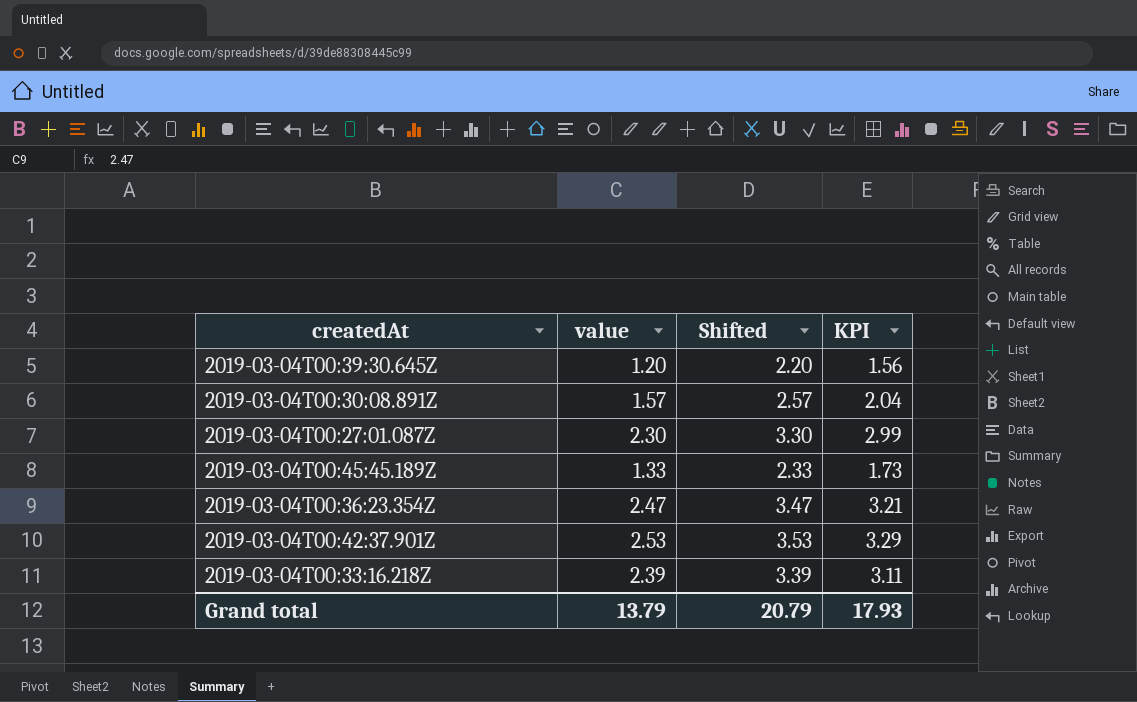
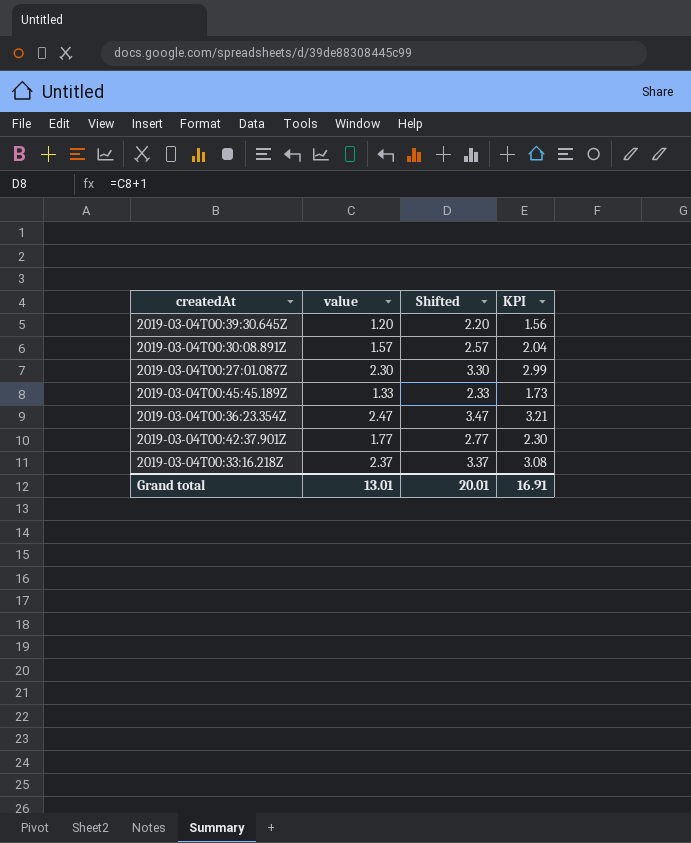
2019-03-04T00:42:37.901Z | value: 2.53 -> 1.77
2019-03-04T00:42:37.901Z | Shifted: 3.53 -> 2.77
2019-03-04T00:42:37.901Z | KPI: 3.29 -> 2.30
2019-03-04T00:33:16.218Z | value: 2.39 -> 2.37
2019-03-04T00:33:16.218Z | Shifted: 3.39 -> 3.37
2019-03-04T00:33:16.218Z | KPI: 3.11 -> 3.08
Grand total | value: 13.79 -> 13.01
Grand total | Shifted: 20.79 -> 20.01
Grand total | KPI: 17.93 -> 16.91

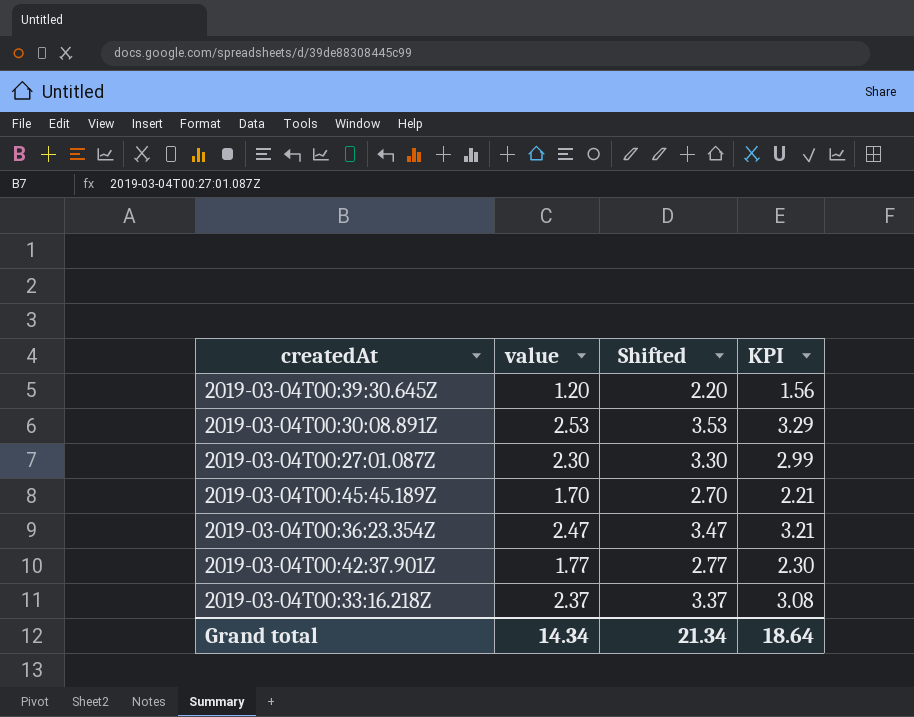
2019-03-04T00:30:08.891Z | value: 1.57 -> 2.53
2019-03-04T00:30:08.891Z | Shifted: 2.57 -> 3.53
2019-03-04T00:30:08.891Z | KPI: 2.04 -> 3.29
2019-03-04T00:45:45.189Z | value: 1.33 -> 1.70
2019-03-04T00:45:45.189Z | Shifted: 2.33 -> 2.70
2019-03-04T00:45:45.189Z | KPI: 1.73 -> 2.21
Grand total | value: 13.01 -> 14.34
Grand total | Shifted: 20.01 -> 21.34
Grand total | KPI: 16.91 -> 18.64

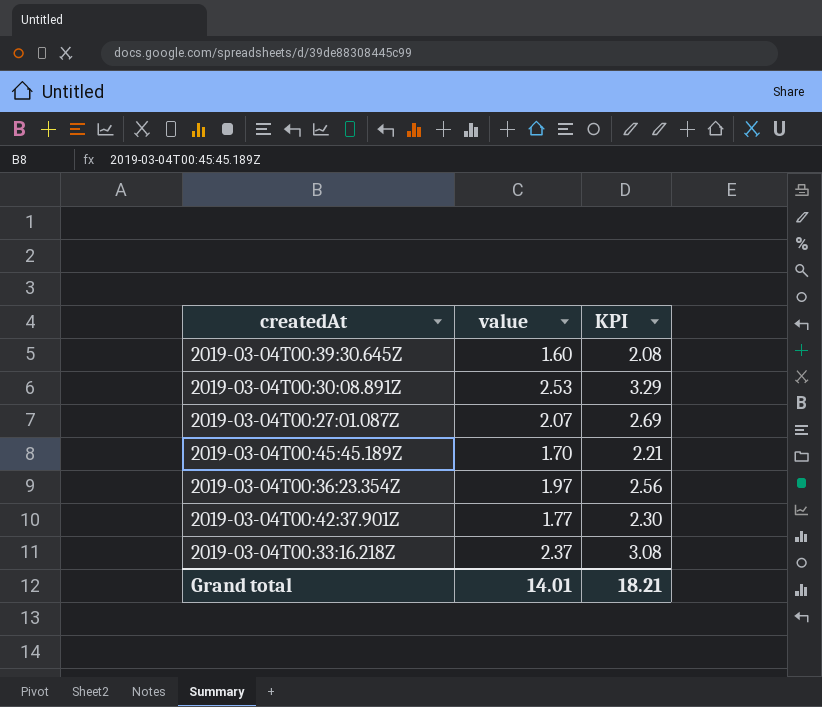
column Shifted | formula: [value] + 1 -> none
2019-03-04T00:39:30.645Z | value: 1.20 -> 1.60
2019-03-04T00:39:30.645Z | KPI: 1.56 -> 2.08
2019-03-04T00:27:01.087Z | value: 2.30 -> 2.07
2019-03-04T00:27:01.087Z | KPI: 2.99 -> 2.69
2019-03-04T00:36:23.354Z | value: 2.47 -> 1.97
2019-03-04T00:36:23.354Z | KPI: 3.21 -> 2.56
Grand total | value: 14.34 -> 14.01
Grand total | KPI: 18.64 -> 18.21

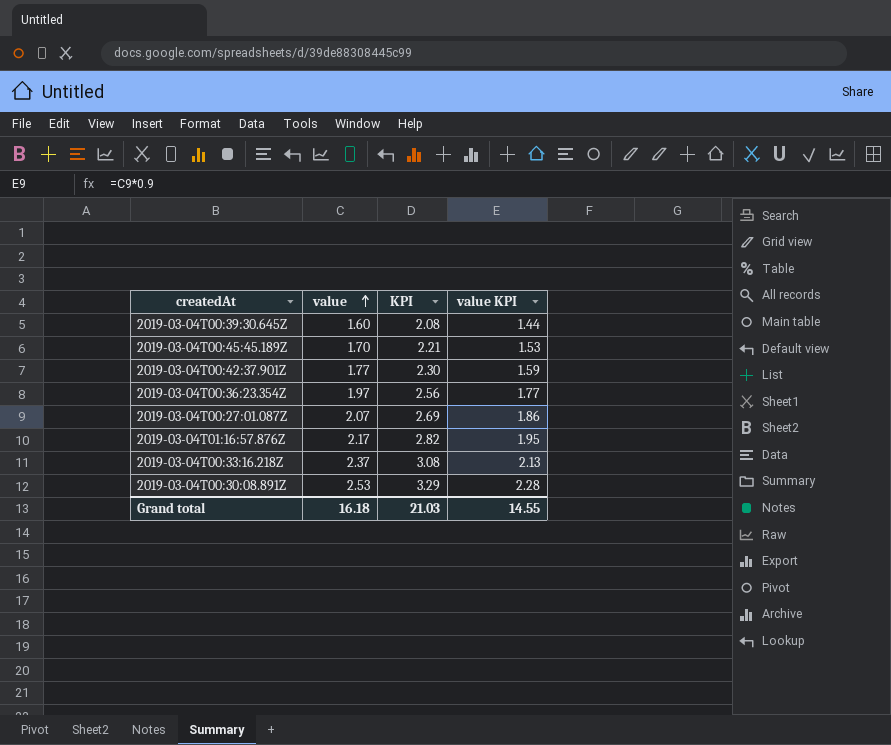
row order: none -> value ascending
column value KPI | formula: none -> [value] * 0.9
row 2019-03-04T01:16:57.876Z: none -> 2.17 | 2.82 | 1.95
Grand total | value: 14.01 -> 16.18
Grand total | KPI: 18.21 -> 21.03

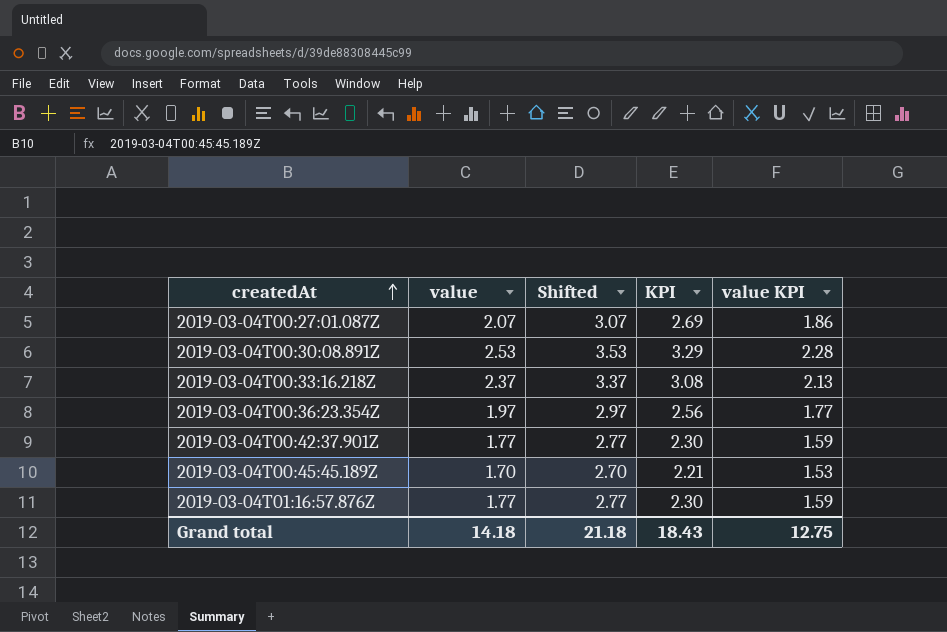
row order: value ascending -> createdAt ascending
column Shifted | formula: none -> [value] + 1
row 2019-03-04T00:39:30.645Z: 1.60 | 2.08 | 1.44 -> none
2019-03-04T01:16:57.876Z | value: 2.17 -> 1.77
2019-03-04T01:16:57.876Z | KPI: 2.82 -> 2.30
2019-03-04T01:16:57.876Z | value KPI: 1.95 -> 1.59
Grand total | value: 16.18 -> 14.18
Grand total | KPI: 21.03 -> 18.43
Grand total | value KPI: 14.55 -> 12.75

